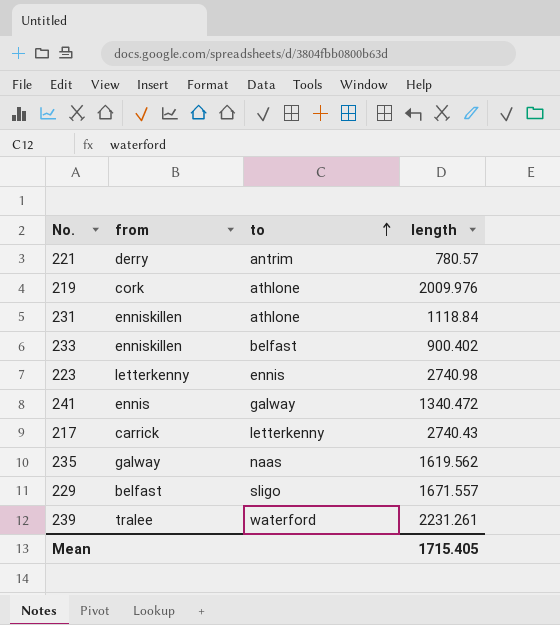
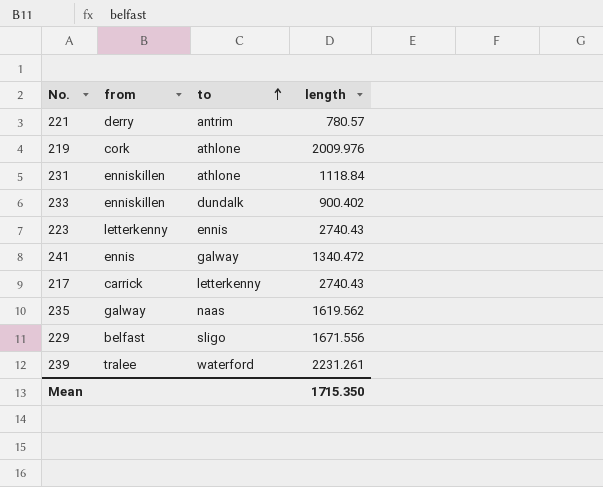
233 | to: belfast -> dundalk
223 | length: 2740.98 -> 2740.43
229 | length: 1671.557 -> 1671.556
Mean | length: 1715.405 -> 1715.350

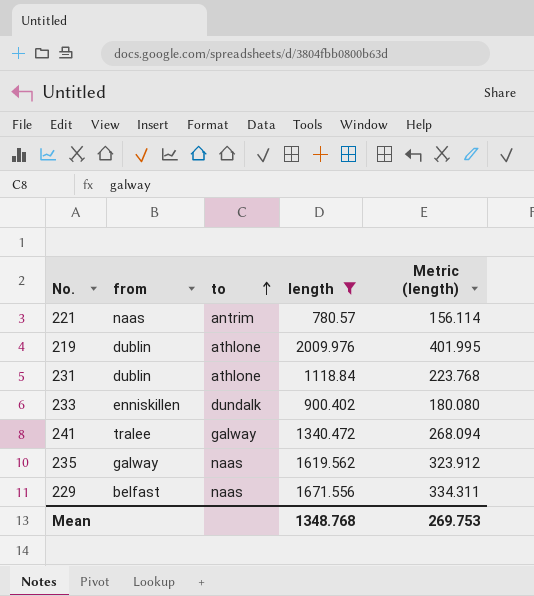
filter: none -> length <= 2009.976
column Metric (length) | formula: none -> [length] * 0.2
221 | from: derry -> naas
219 | from: cork -> dublin
231 | from: enniskillen -> dublin
241 | from: ennis -> tralee
229 | to: sligo -> naas
Mean | length: 1715.350 -> 1348.768

